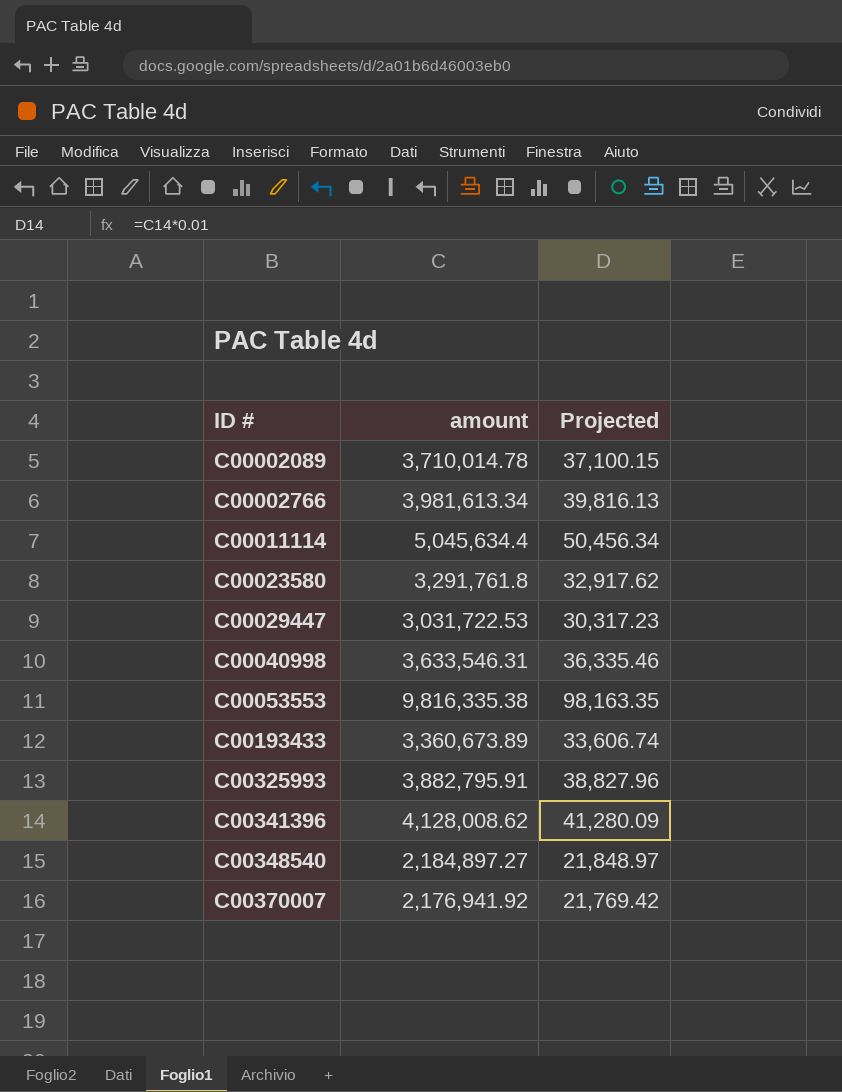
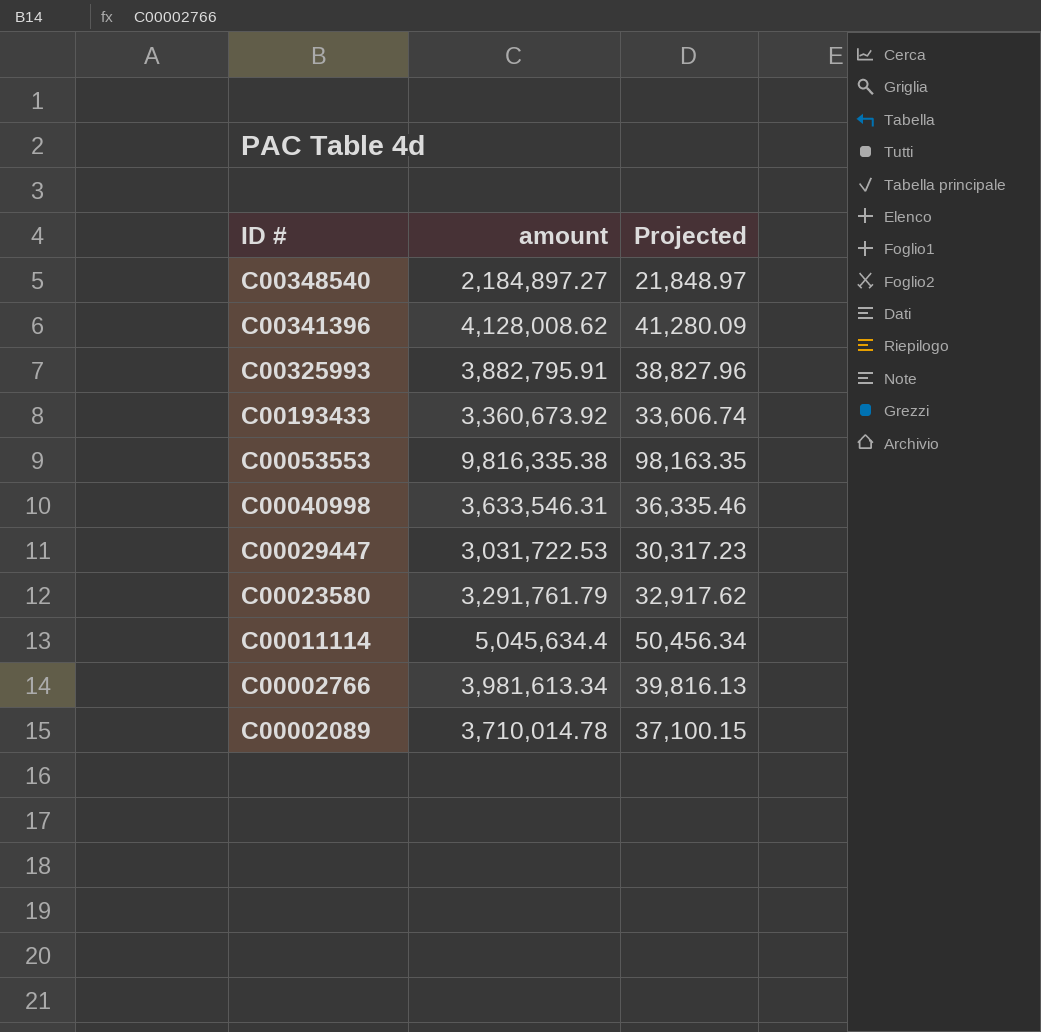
row order: ID # ascending -> ID # descending
row C00370007: 2,176,941.92 | 21,769.42 -> none
C00193433 | amount: 3,360,673.89 -> 3,360,673.92
C00023580 | amount: 3,291,761.8 -> 3,291,761.79

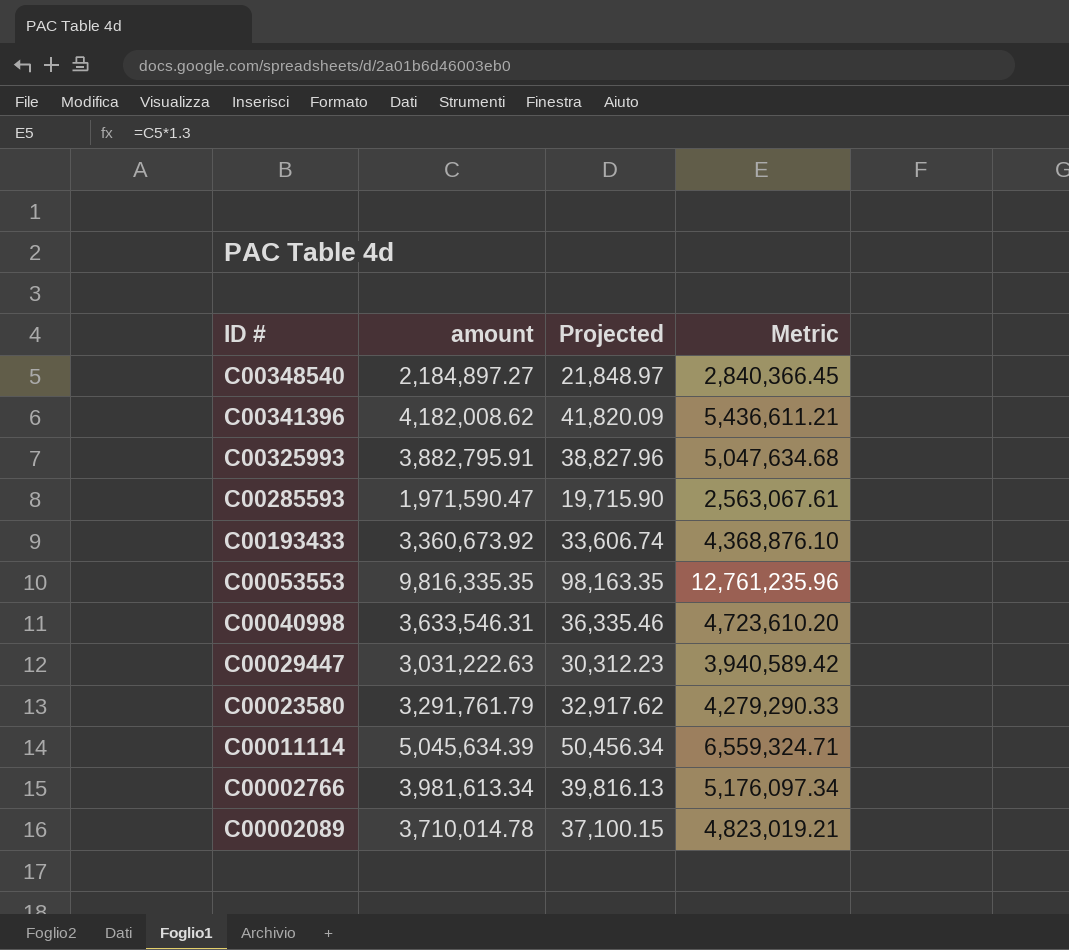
column Metric | formula: none -> [amount] * 1.3
C00341396 | amount: 4,128,008.62 -> 4,182,008.62
C00341396 | Projected: 41,280.09 -> 41,820.09
row C00285593: none -> 1,971,590.47 | 19,715.90 | 2,563,067.61
C00053553 | amount: 9,816,335.38 -> 9,816,335.35
C00029447 | amount: 3,031,722.53 -> 3,031,222.63
C00029447 | Projected: 30,317.23 -> 30,312.23
C00011114 | amount: 5,045,634.4 -> 5,045,634.39

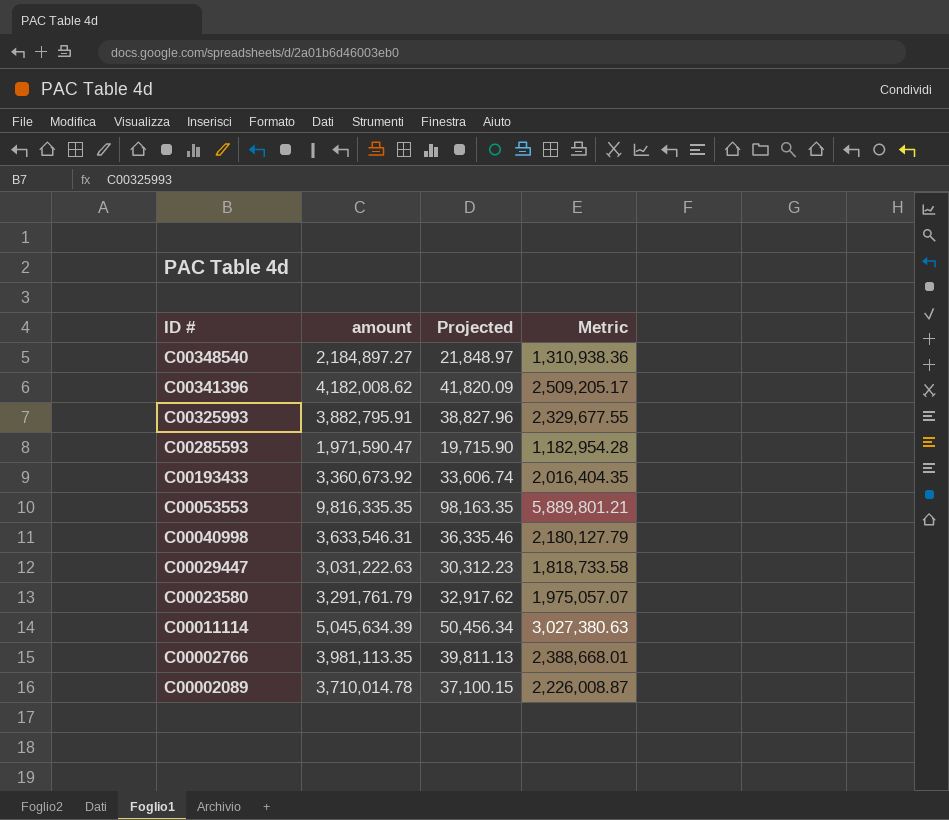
column Metric | formula: [amount] * 1.3 -> [amount] * 0.6
C00002766 | amount: 3,981,613.34 -> 3,981,113.35
C00002766 | Projected: 39,816.13 -> 39,811.13

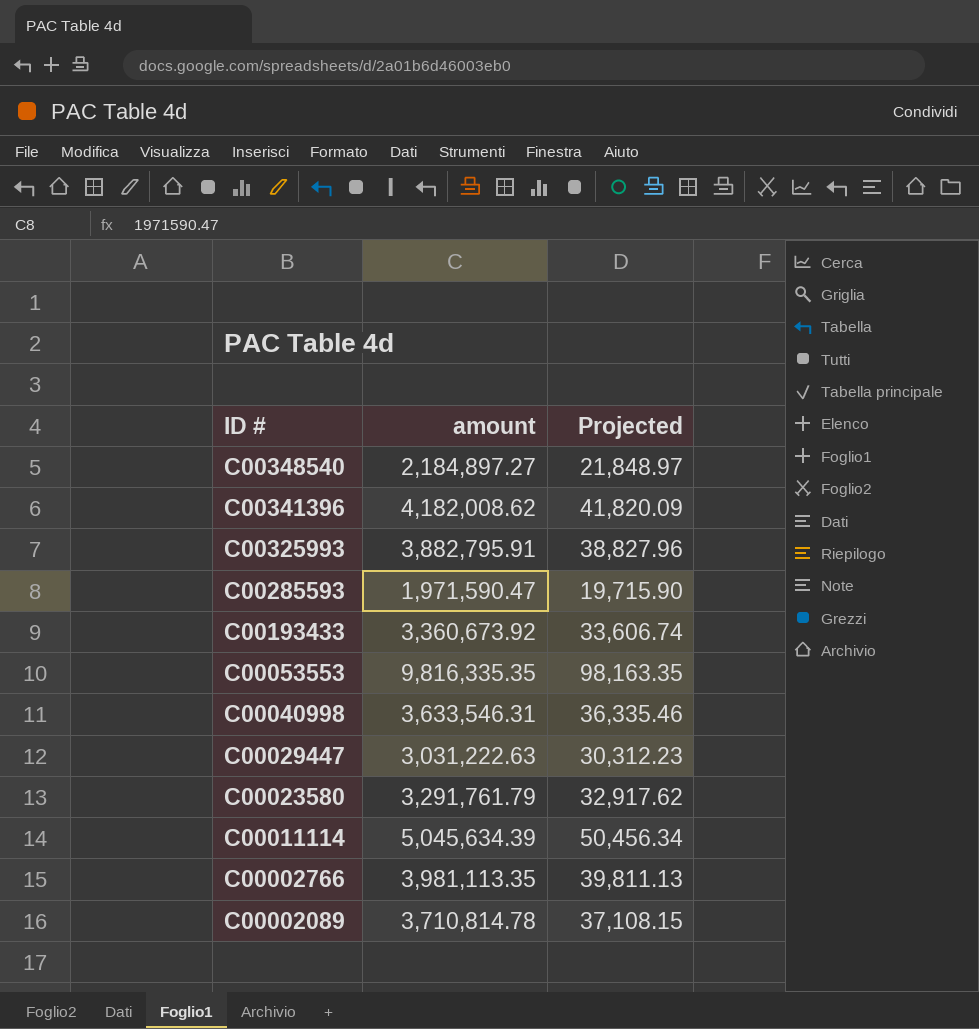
column Metric | formula: [amount] * 0.6 -> none
C00002089 | amount: 3,710,014.78 -> 3,710,814.78
C00002089 | Projected: 37,100.15 -> 37,108.15

